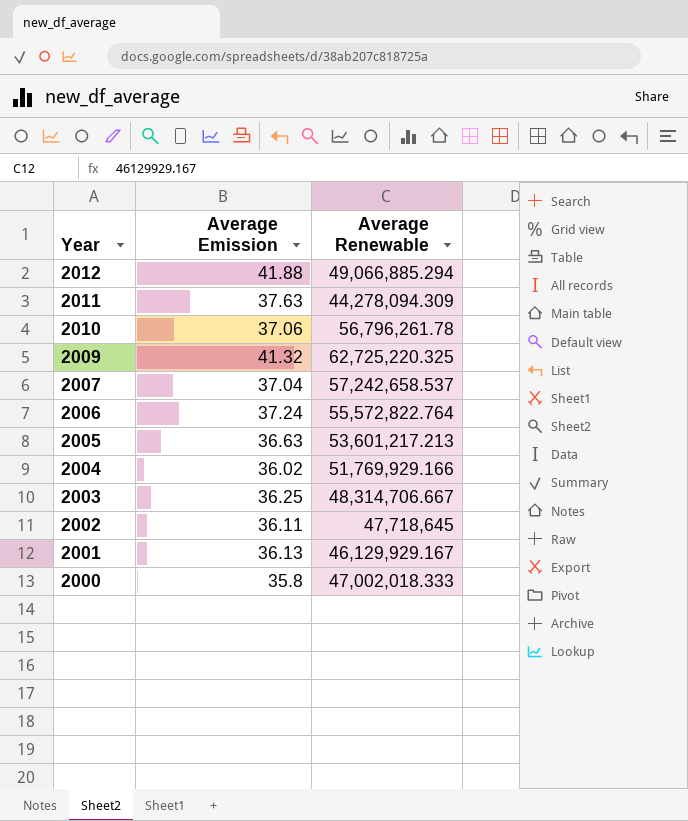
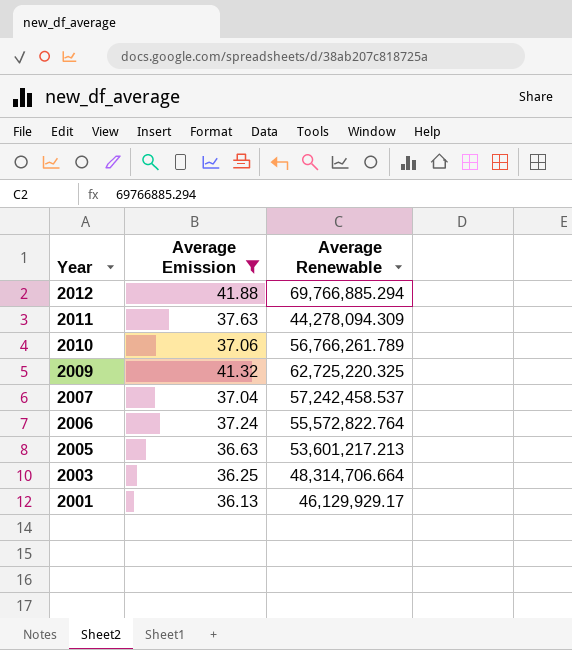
filter: none -> Average Emission >= 36.13
2012 | Average Renewable: 49,066,885.294 -> 69,766,885.294
2010 | Average Renewable: 56,796,261.78 -> 56,766,261.789
2007 | Average Renewable: 57,242,658.537 -> 57,242,458.537
2003 | Average Renewable: 48,314,706.667 -> 48,314,706.664
2001 | Average Renewable: 46,129,929.167 -> 46,129,929.17

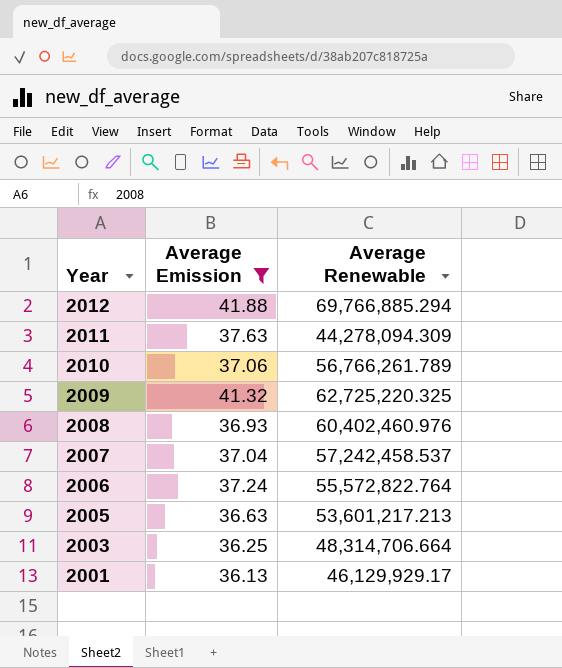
row 2008: none -> 36.93 | 60,402,460.976

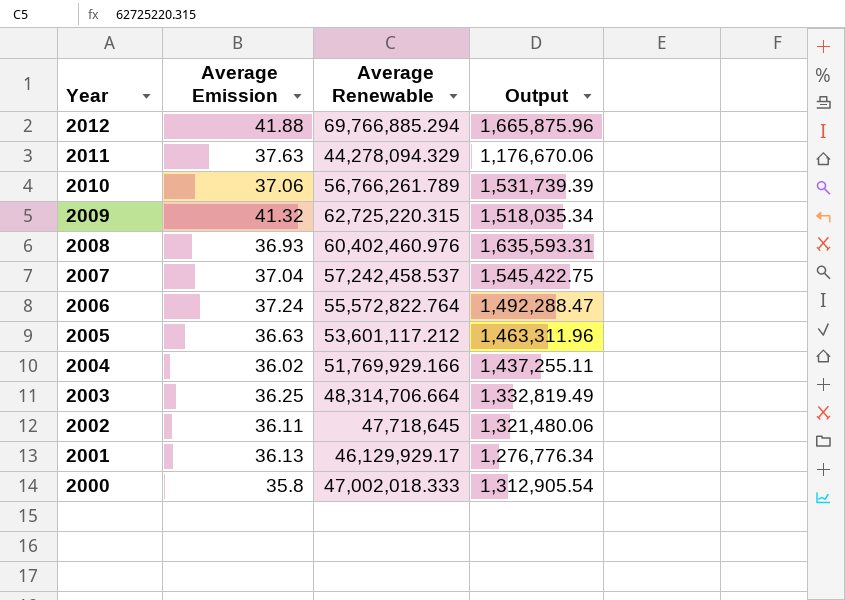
filter: Average Emission >= 36.13 -> none
column Output | formula: none -> [Average Renewable] / [Average Emission]
2011 | Average Renewable: 44,278,094.309 -> 44,278,094.329
2009 | Average Renewable: 62,725,220.325 -> 62,725,220.315
2005 | Average Renewable: 53,601,217.213 -> 53,601,117.212

